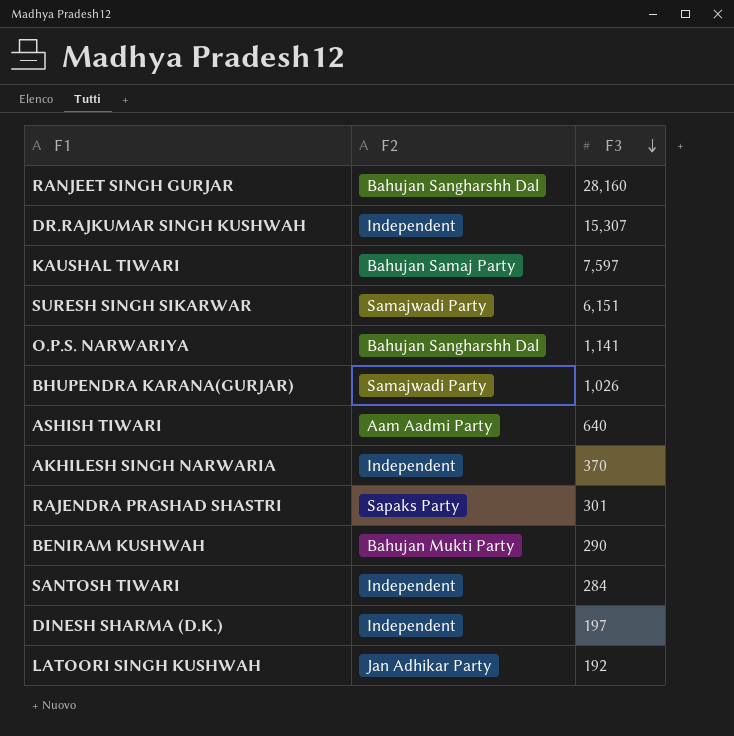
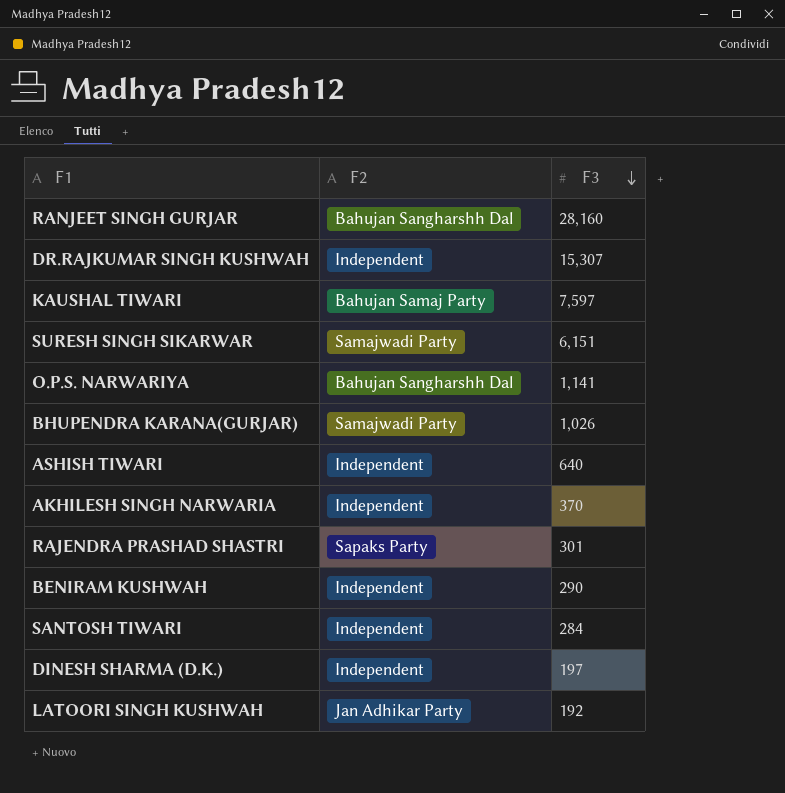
ASHISH TIWARI | F2: Aam Aadmi Party -> Independent
BENIRAM KUSHWAH | F2: Bahujan Mukti Party -> Independent

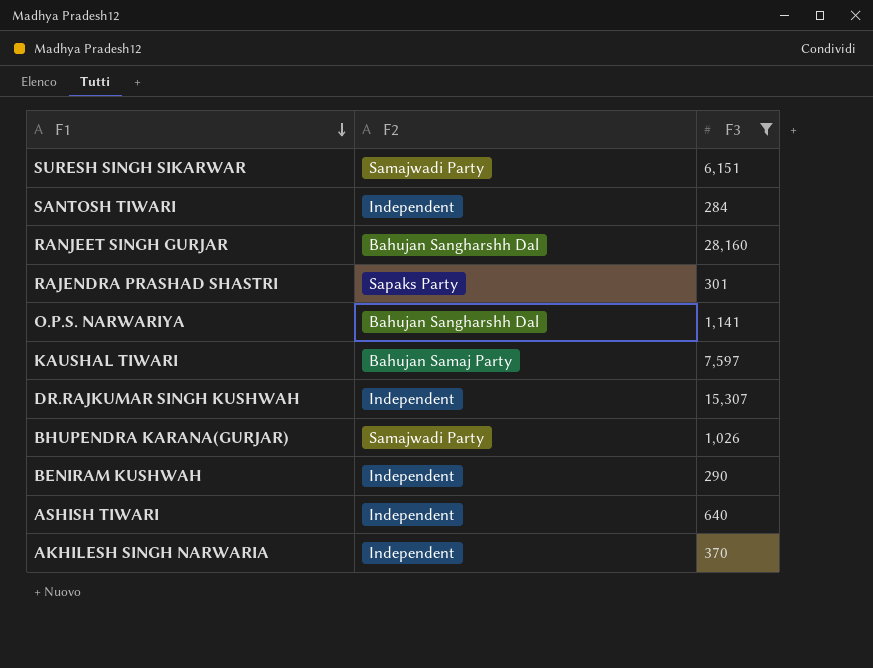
filter: none -> F3 >= 284
row order: F3 descending -> F1 descending

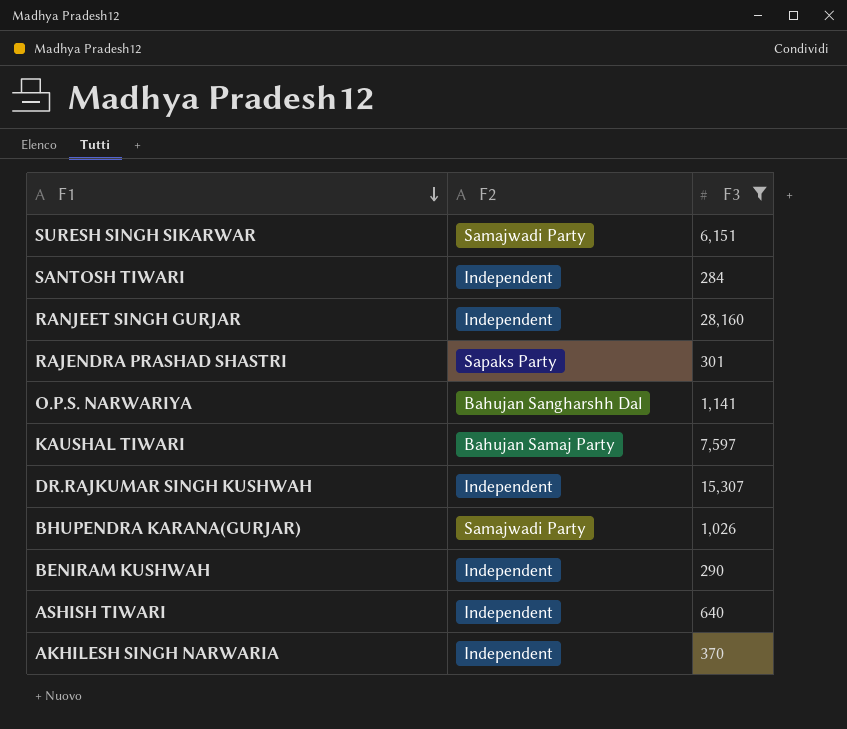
RANJEET SINGH GURJAR | F2: Bahujan Sangharshh Dal -> Independent

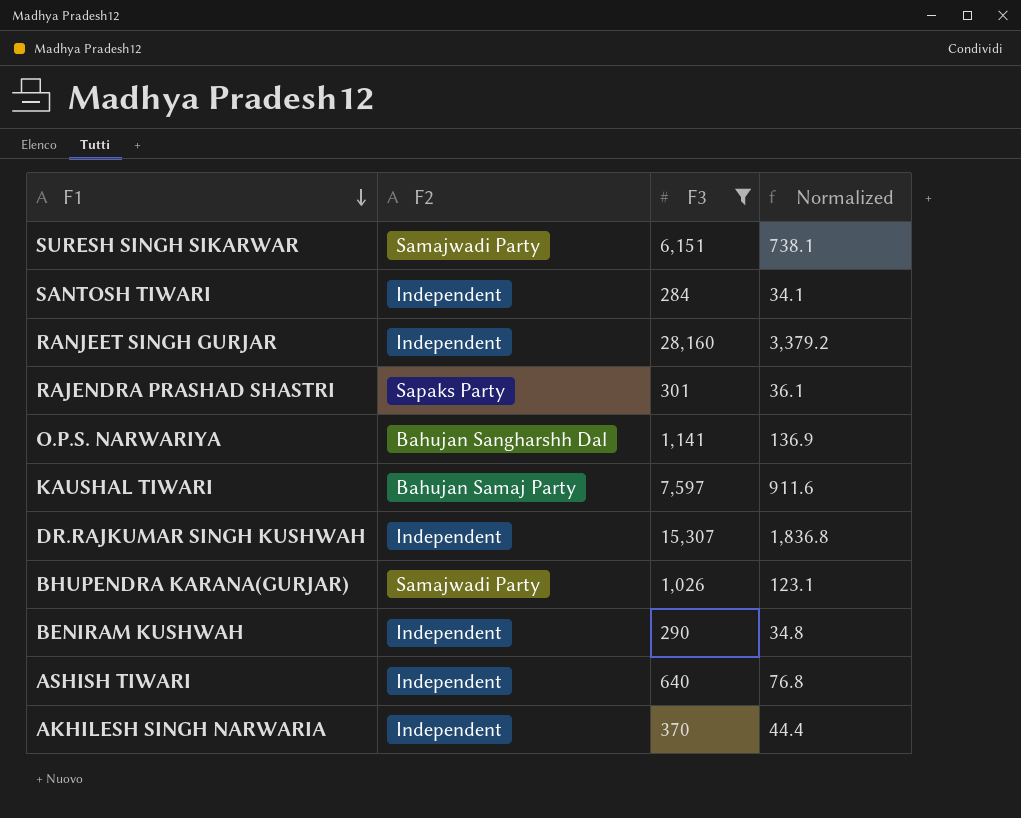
column Normalized | formula: none -> [F3] * 0.12

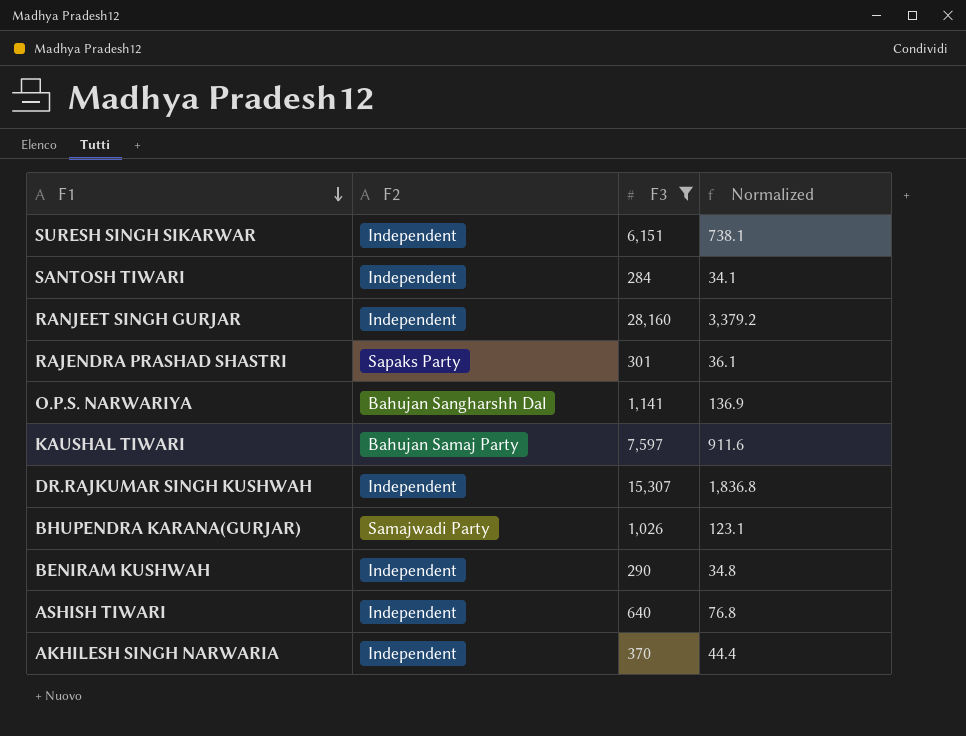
SURESH SINGH SIKARWAR | F2: Samajwadi Party -> Independent

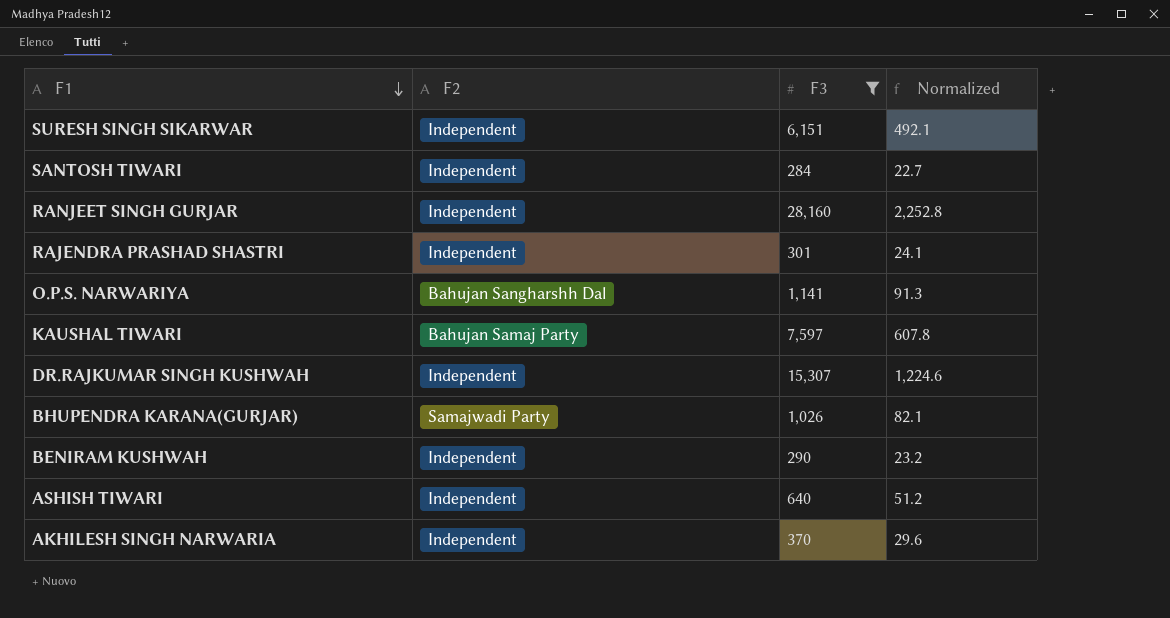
column Normalized | formula: [F3] * 0.12 -> [F3] * 0.08
RAJENDRA PRASHAD SHASTRI | F2: Sapaks Party -> Independent

